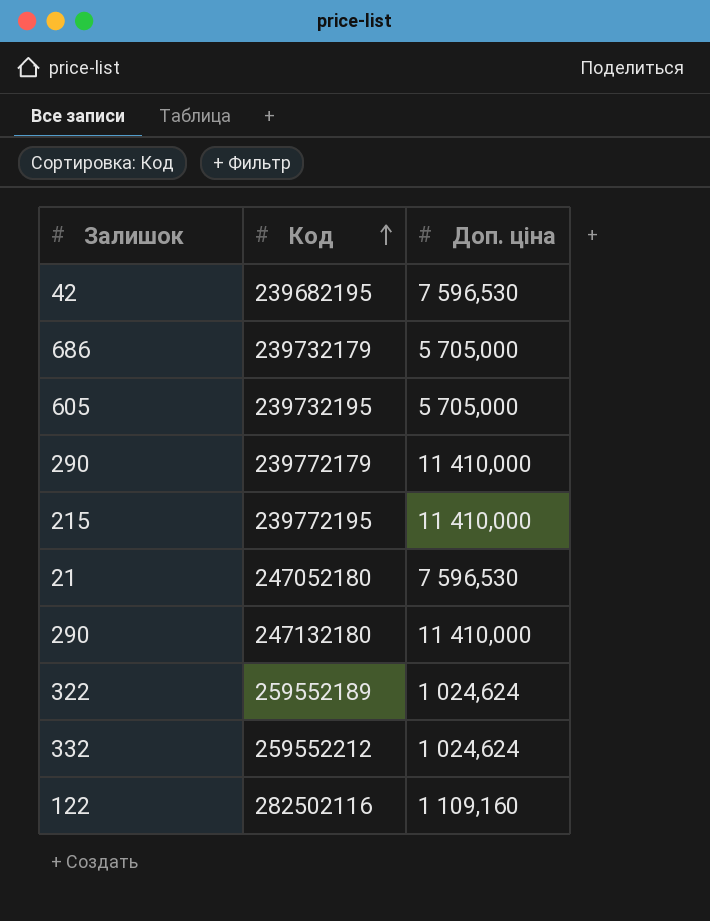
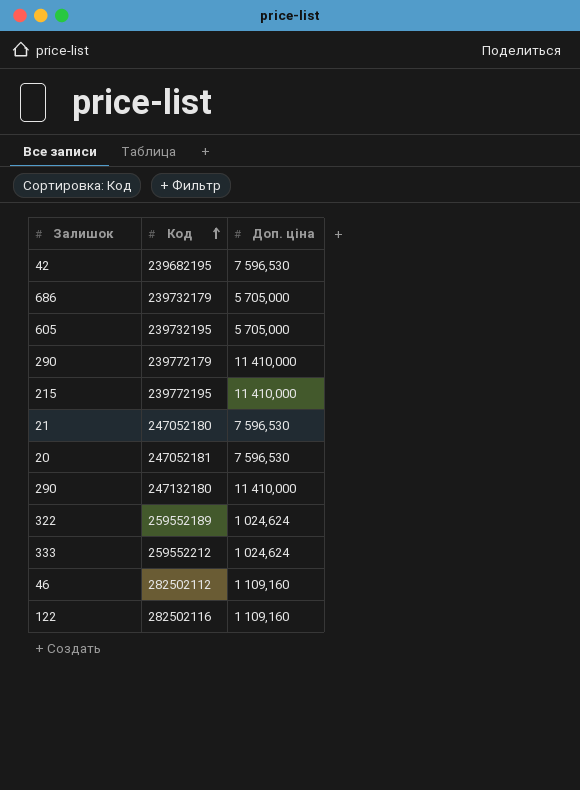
row 247052181: none -> 20 | 7 596,530
259552212 | Залишок: 332 -> 333
row 282502112: none -> 46 | 1 109,160

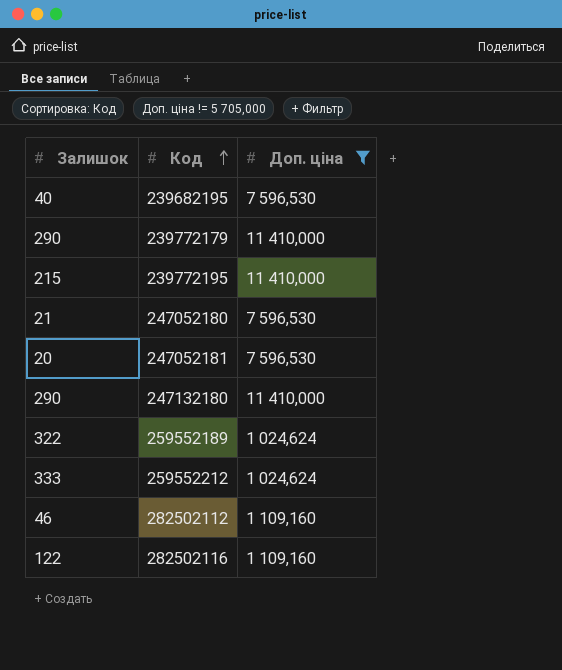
filter: none -> Доп. ціна != 5 705,000
239682195 | Залишок: 42 -> 40

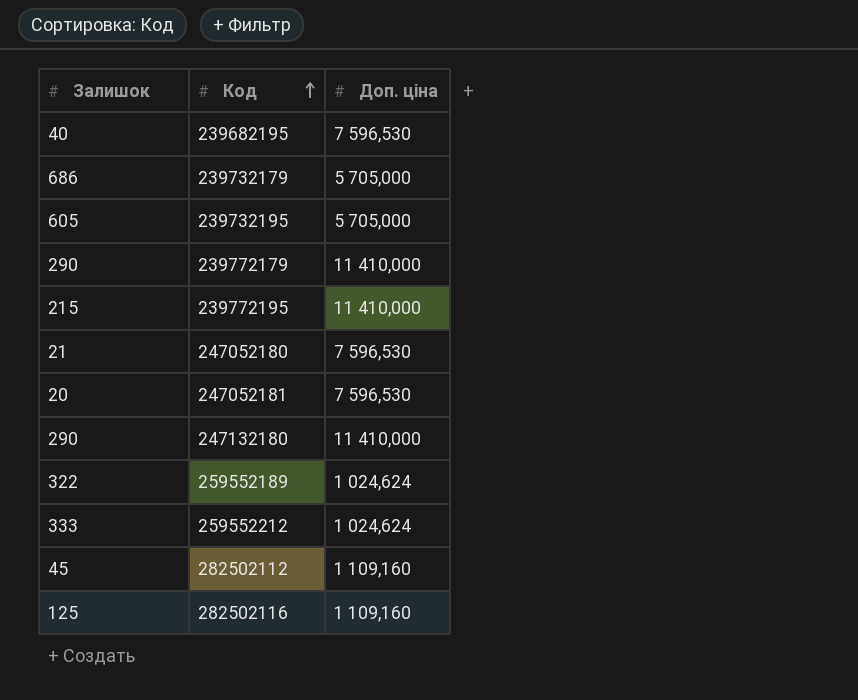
filter: Доп. ціна != 5 705,000 -> none
282502112 | Залишок: 46 -> 45
282502116 | Залишок: 122 -> 125

